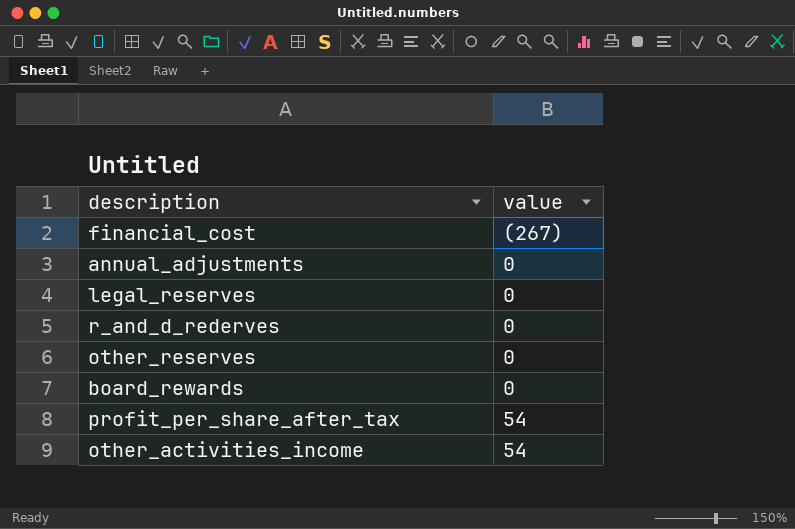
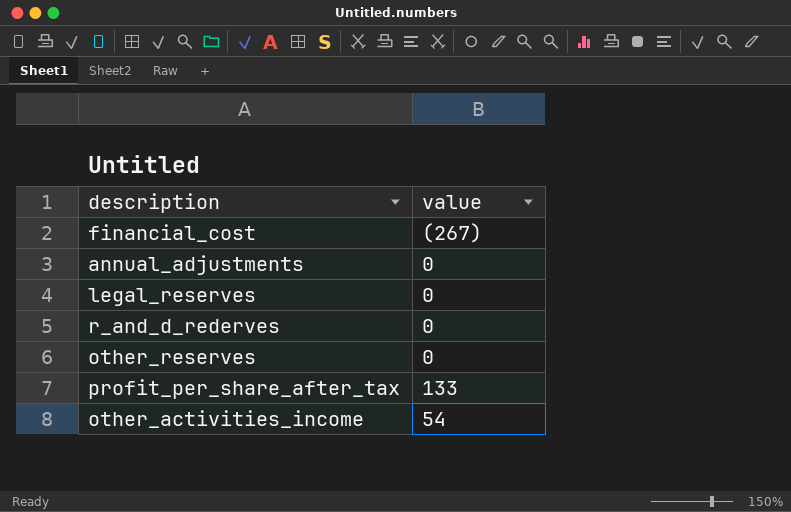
row board_rewards: 0 -> none
profit_per_share_after_tax | value: 54 -> 133

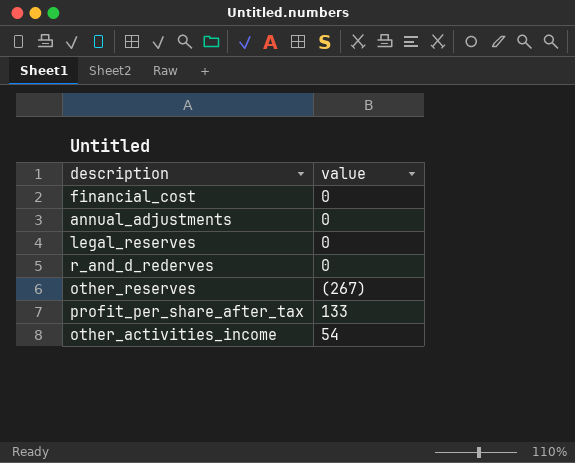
financial_cost | value: (267) -> 0
other_reserves | value: 0 -> (267)

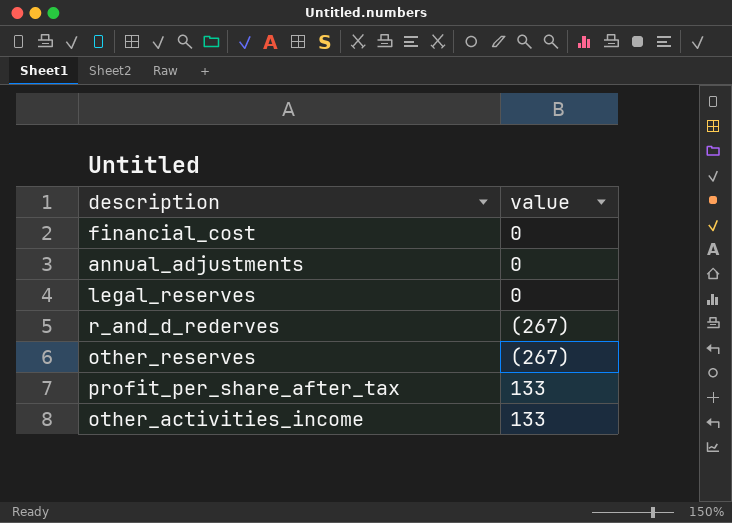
r_and_d_rederves | value: 0 -> (267)
other_activities_income | value: 54 -> 133

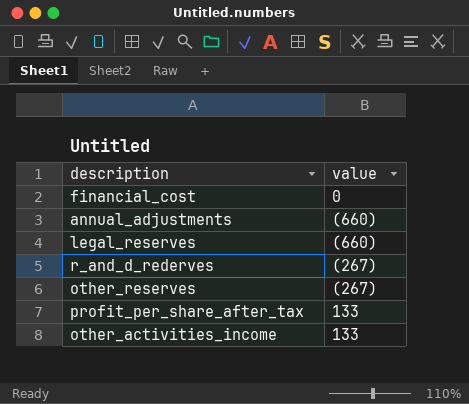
annual_adjustments | value: 0 -> (660)
legal_reserves | value: 0 -> (660)

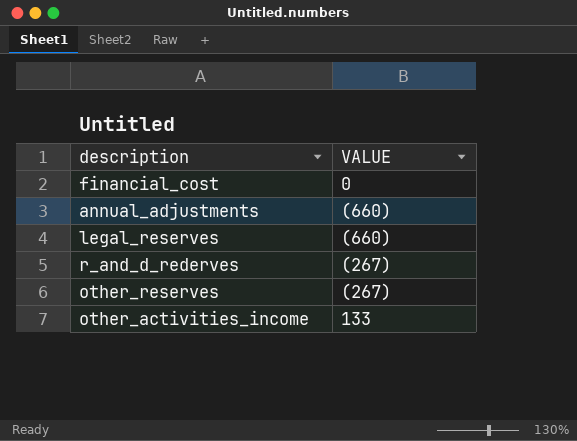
column name: value -> VALUE
row profit_per_share_after_tax: 133 -> none

